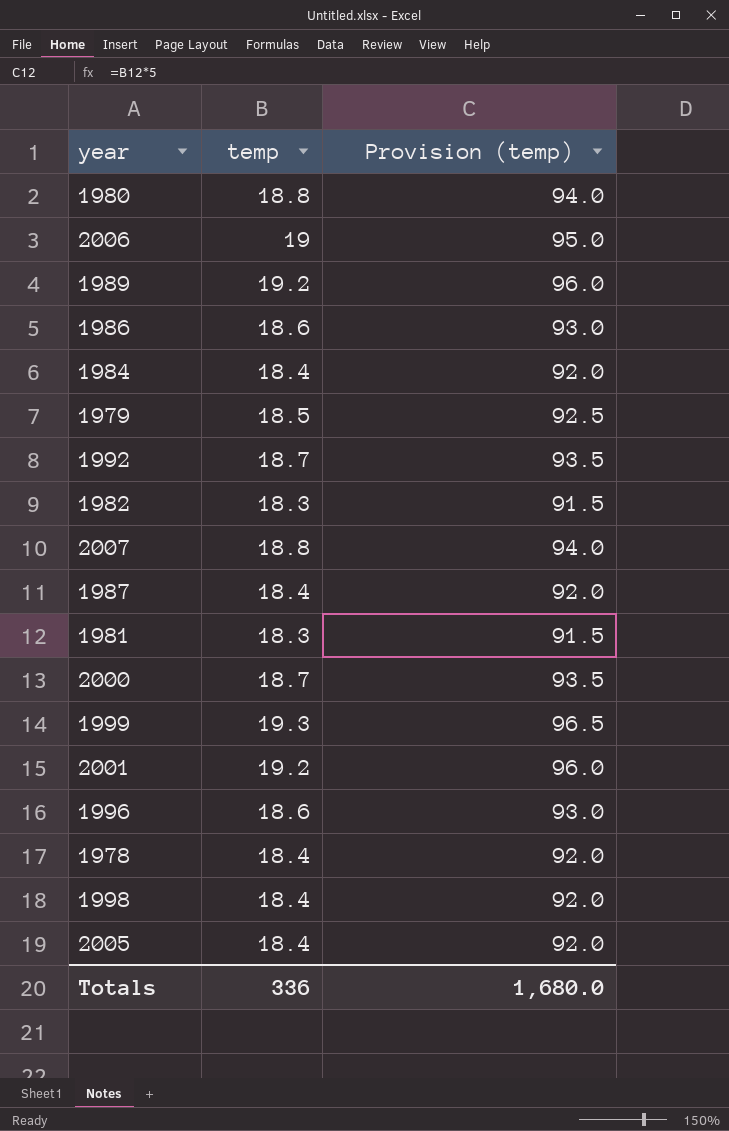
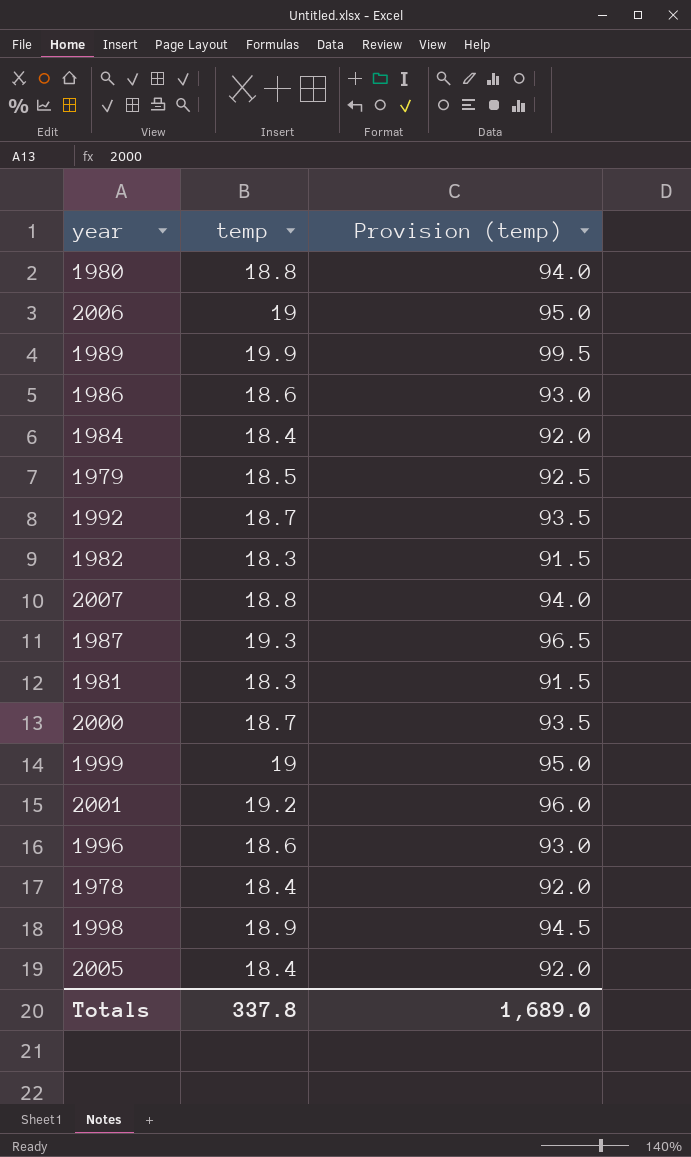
1989 | temp: 19.2 -> 19.9
1989 | Provision (temp): 96.0 -> 99.5
1987 | temp: 18.4 -> 19.3
1987 | Provision (temp): 92.0 -> 96.5
1999 | temp: 19.3 -> 19
1999 | Provision (temp): 96.5 -> 95.0
1998 | temp: 18.4 -> 18.9
1998 | Provision (temp): 92.0 -> 94.5
Totals | temp: 336 -> 337.8
Totals | Provision (temp): 1,680.0 -> 1,689.0

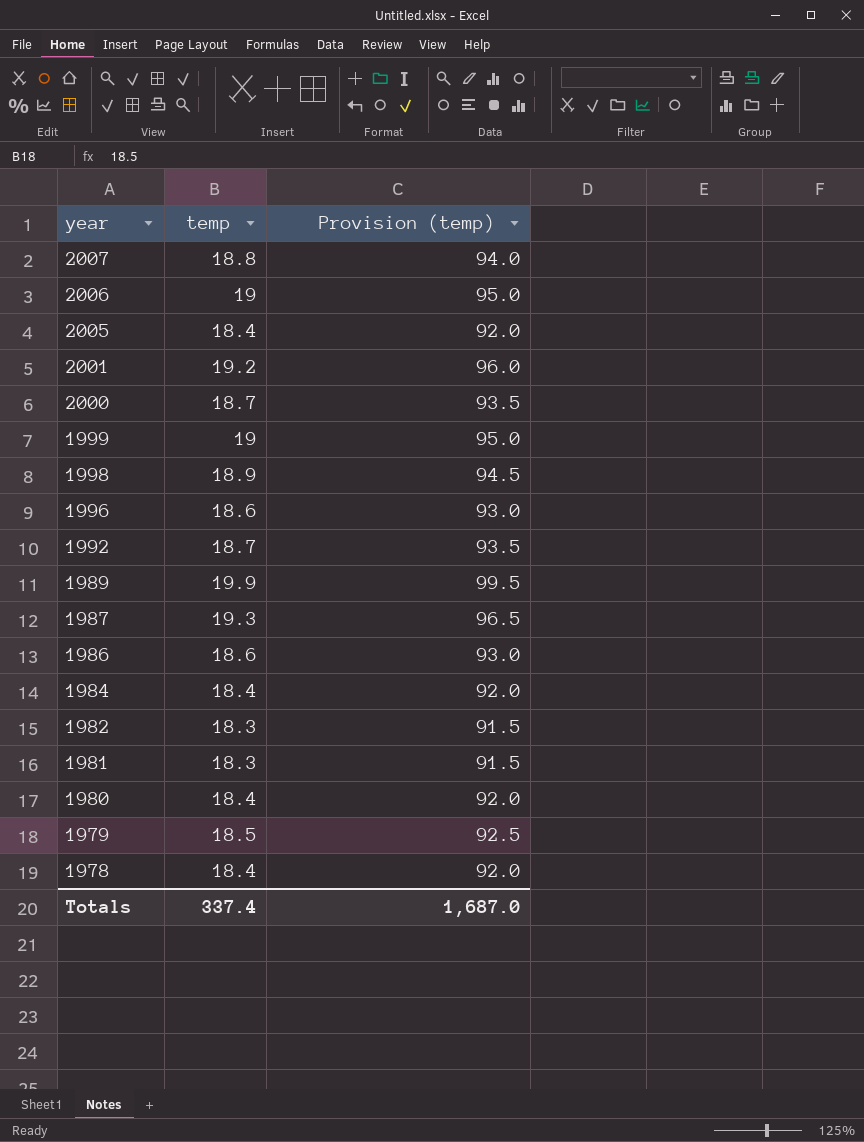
row order: none -> year descending
1980 | temp: 18.8 -> 18.4
1980 | Provision (temp): 94.0 -> 92.0
Totals | temp: 337.8 -> 337.4
Totals | Provision (temp): 1,689.0 -> 1,687.0

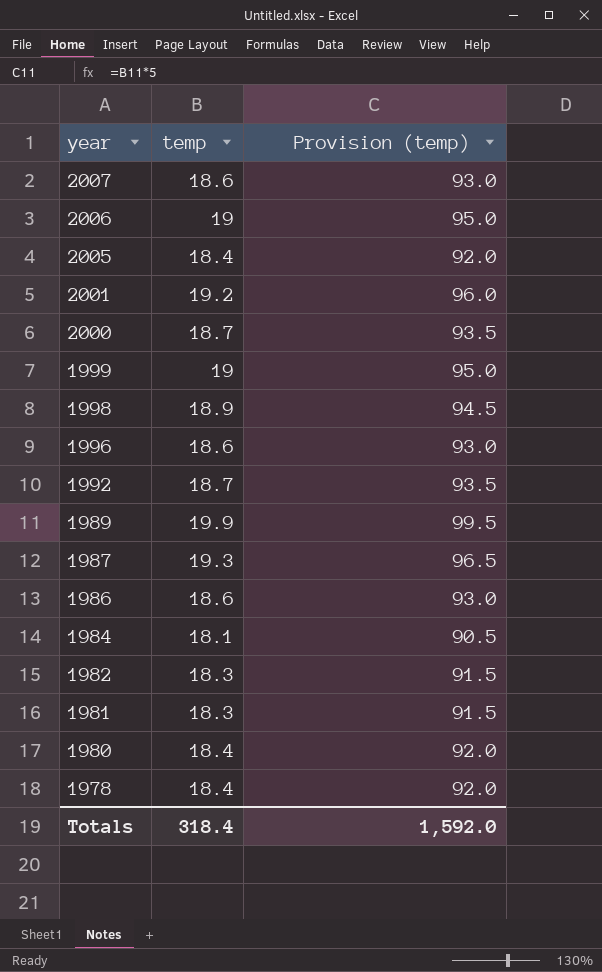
row 1979: 18.5 | 92.5 -> none
2007 | temp: 18.8 -> 18.6
2007 | Provision (temp): 94.0 -> 93.0
1984 | temp: 18.4 -> 18.1
1984 | Provision (temp): 92.0 -> 90.5
Totals | temp: 337.4 -> 318.4
Totals | Provision (temp): 1,687.0 -> 1,592.0

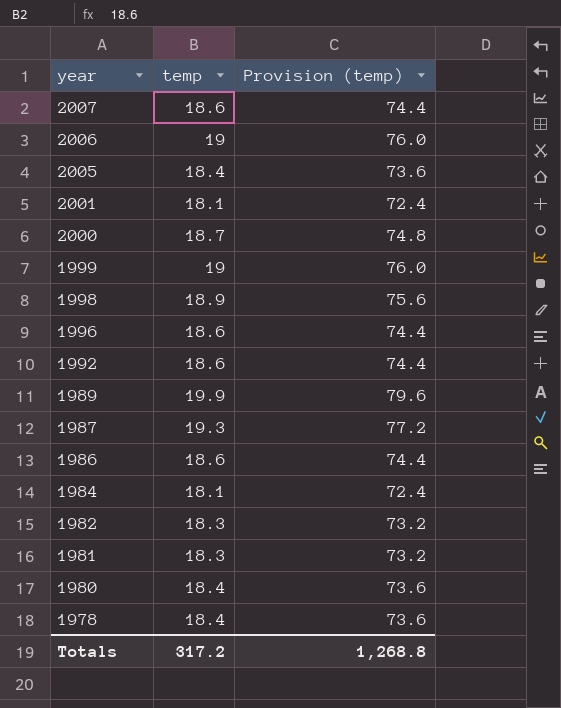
column Provision (temp) | formula: [temp] * 5 -> [temp] * 4
2001 | temp: 19.2 -> 18.1
1992 | temp: 18.7 -> 18.6
Totals | temp: 318.4 -> 317.2
Totals | Provision (temp): 1,592.0 -> 1,268.8

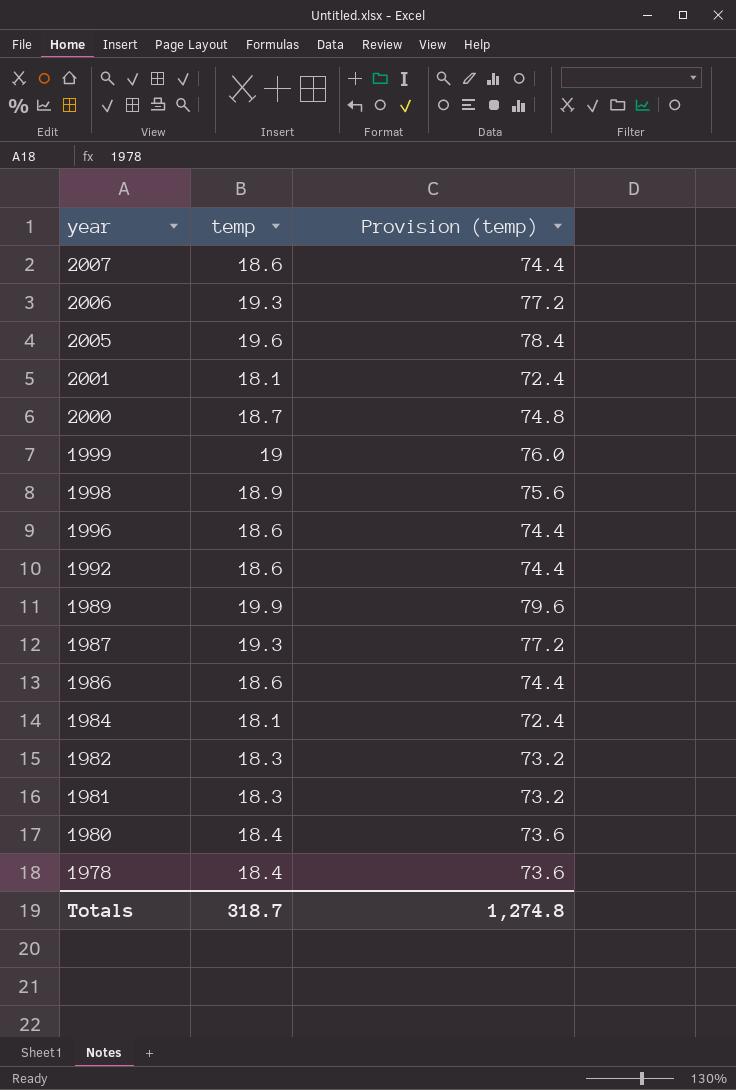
2006 | temp: 19 -> 19.3
2006 | Provision (temp): 76.0 -> 77.2
2005 | temp: 18.4 -> 19.6
2005 | Provision (temp): 73.6 -> 78.4
Totals | temp: 317.2 -> 318.7
Totals | Provision (temp): 1,268.8 -> 1,274.8

